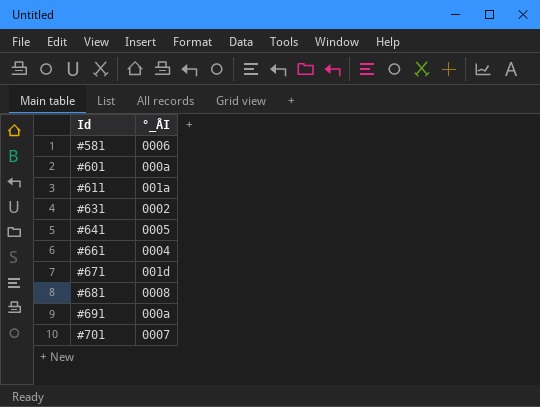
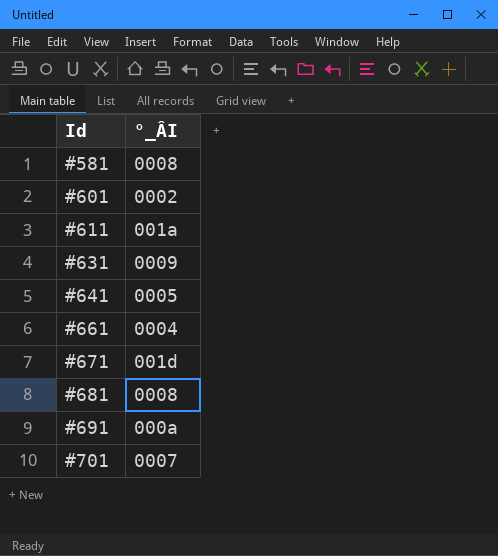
#581 | °_ÂI: 0006 -> 0008
#601 | °_ÂI: 000a -> 0002
#631 | °_ÂI: 0002 -> 0009

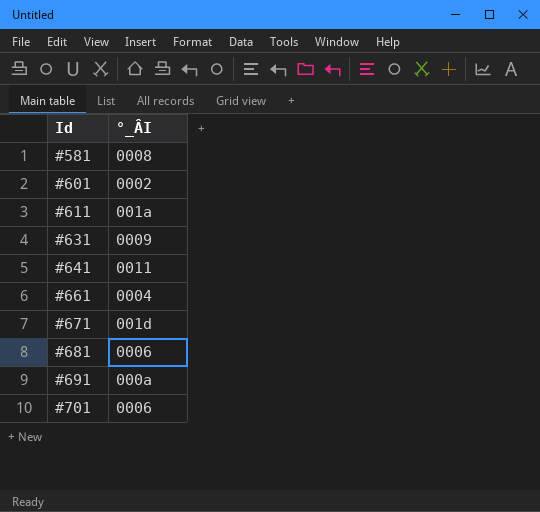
#641 | °_ÂI: 0005 -> 0011
#681 | °_ÂI: 0008 -> 0006
#701 | °_ÂI: 0007 -> 0006

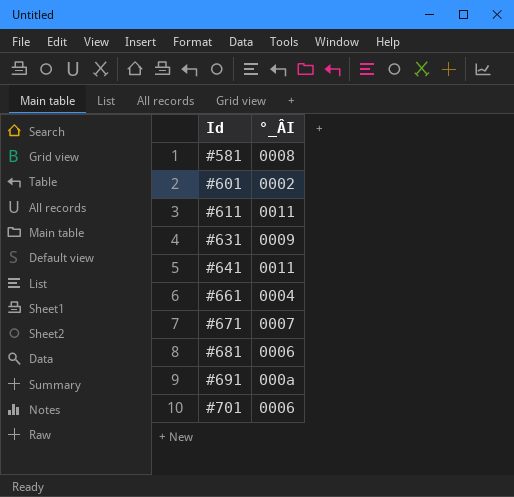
#611 | °_ÂI: 001a -> 0011
#671 | °_ÂI: 001d -> 0007

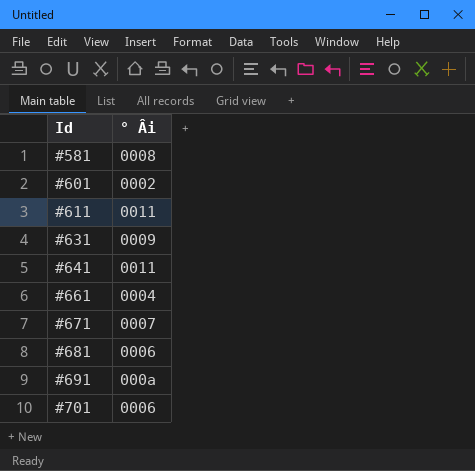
column name: °_ÂI -> ° Âi

